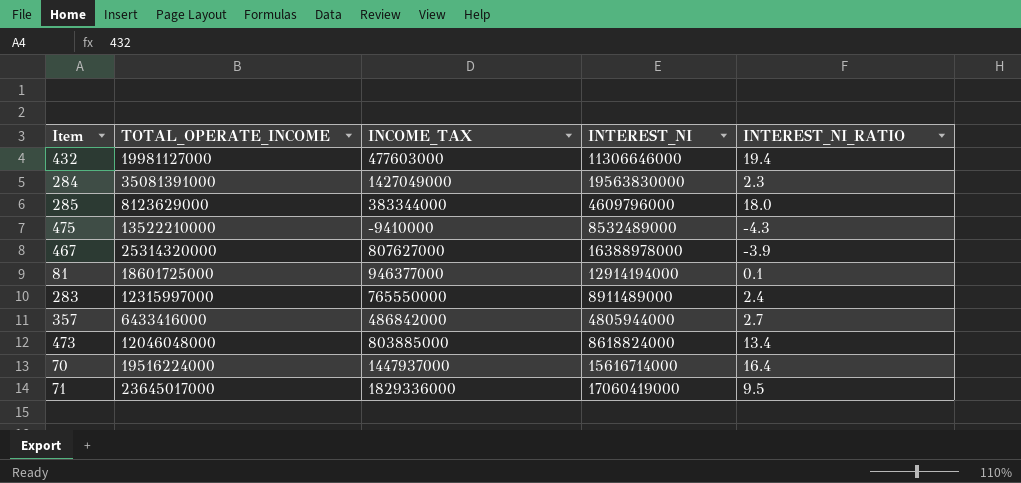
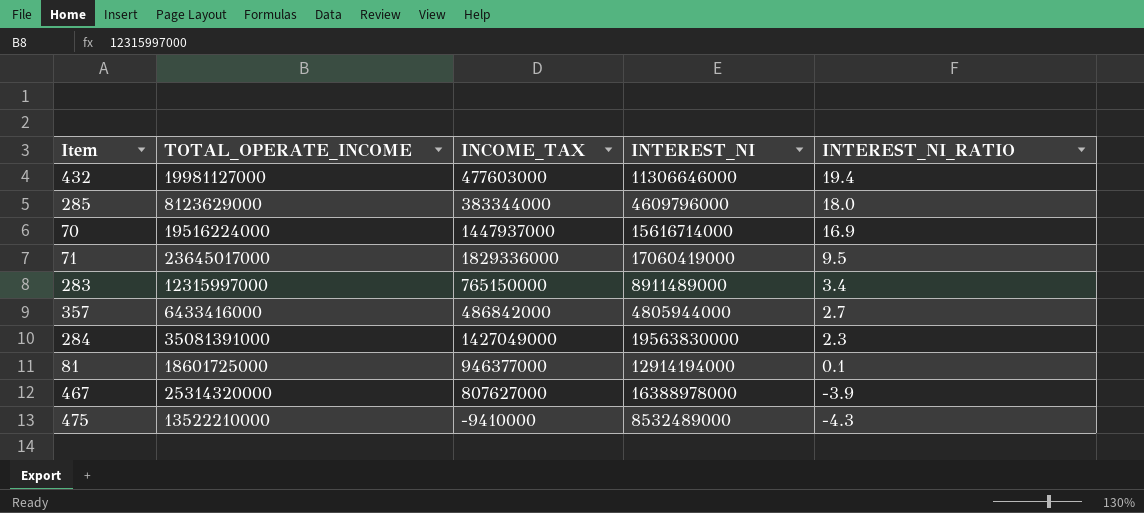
row order: none -> INTEREST_NI_RATIO descending
row 473: 12046048000 | 803885000 | 8618824000 | 13.4 -> none
70 | INTEREST_NI_RATIO: 16.4 -> 16.9
283 | INCOME_TAX: 765550000 -> 765150000
283 | INTEREST_NI_RATIO: 2.4 -> 3.4

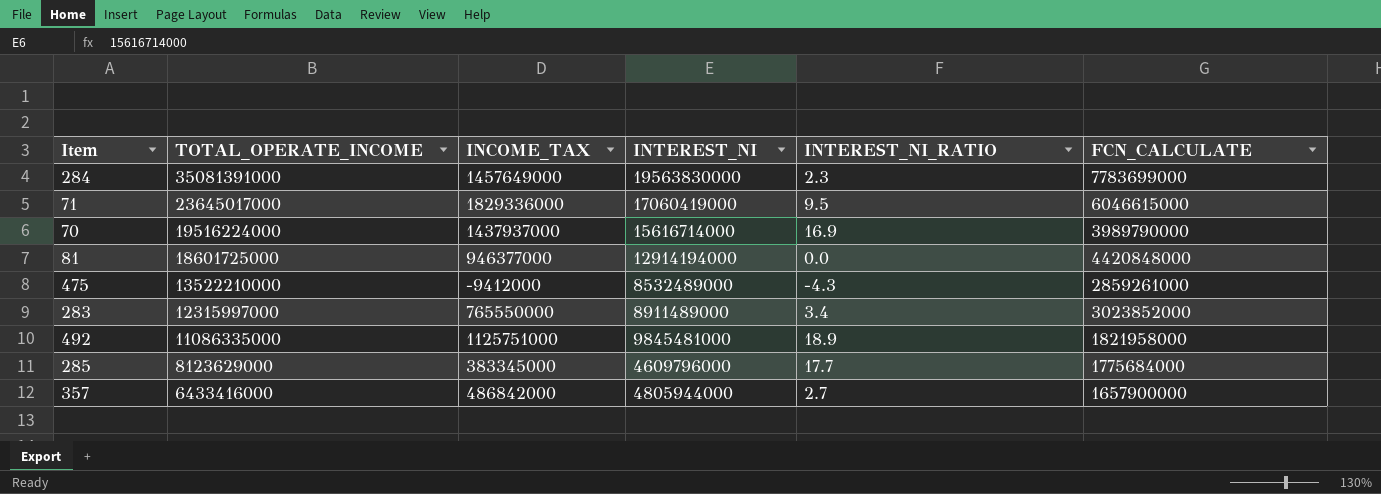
row order: INTEREST_NI_RATIO descending -> TOTAL_OPERATE_INCOME descending
column FCN_CALCULATE | position: none -> 6
row 432: 19981127000 | 477603000 | 11306646000 | 19.4 -> none
row 467: 25314320000 | 807627000 | 16388978000 | -3.9 -> none
284 | INCOME_TAX: 1427049000 -> 1457649000
70 | INCOME_TAX: 1447937000 -> 1437937000
81 | INTEREST_NI_RATIO: 0.1 -> 0.0
475 | INCOME_TAX: -9410000 -> -9412000
283 | INCOME_TAX: 765150000 -> 765550000
row 492: none -> 11086335000 | 1125751000 | 9845481000 | 18.9 | 1821958000
285 | INCOME_TAX: 383344000 -> 383345000
285 | INTEREST_NI_RATIO: 18.0 -> 17.7

